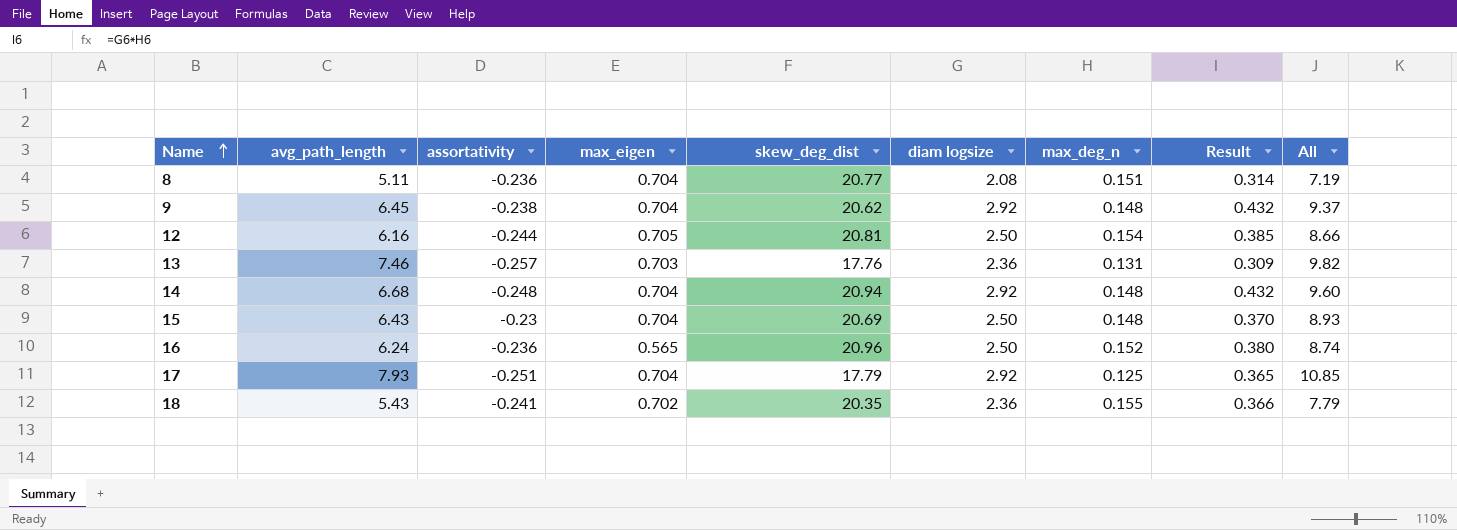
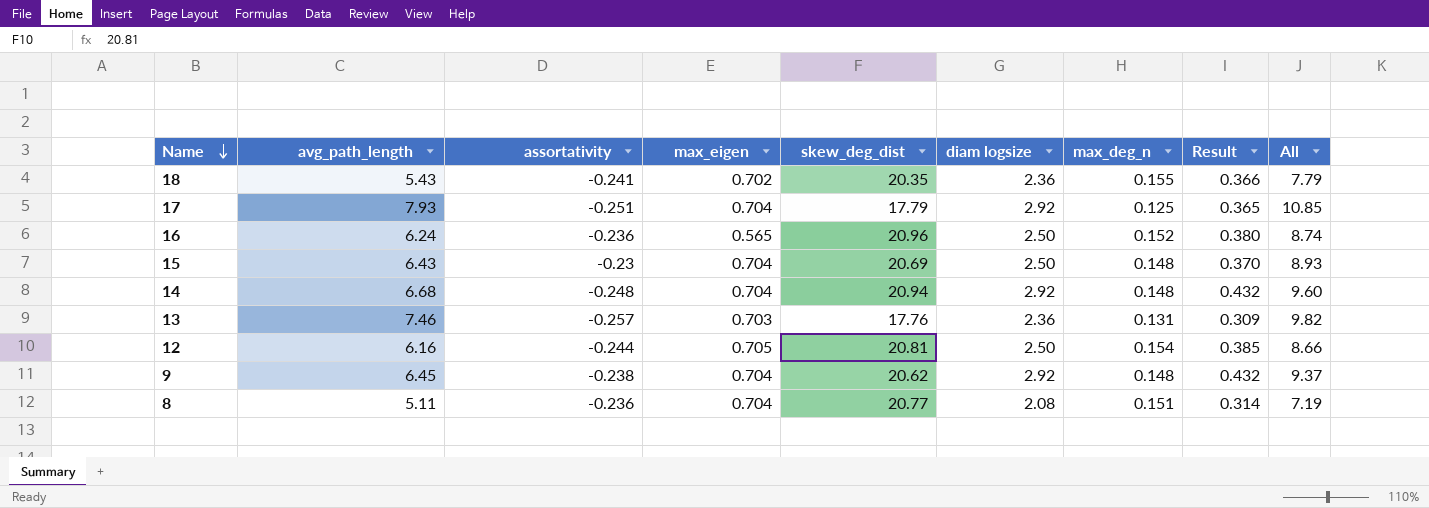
row order: Name ascending -> Name descending

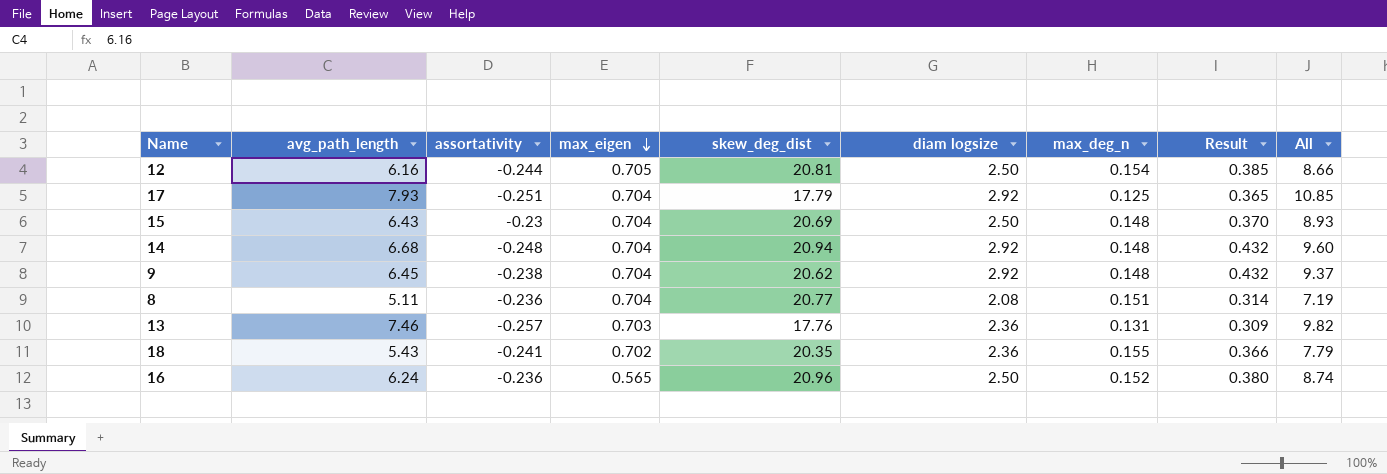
row order: Name descending -> max_eigen descending

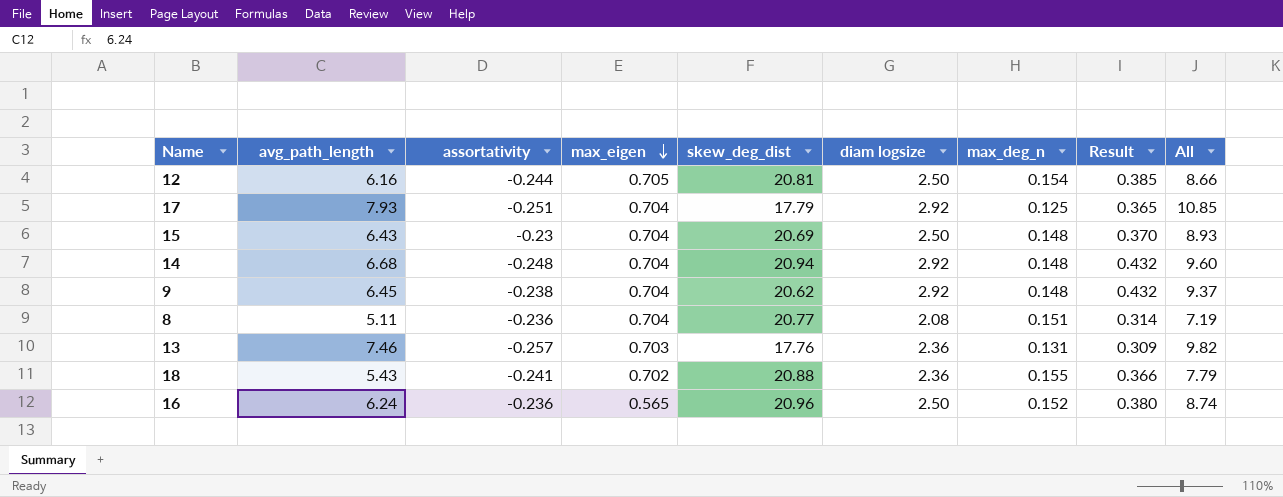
18 | skew_deg_dist: 20.35 -> 20.88

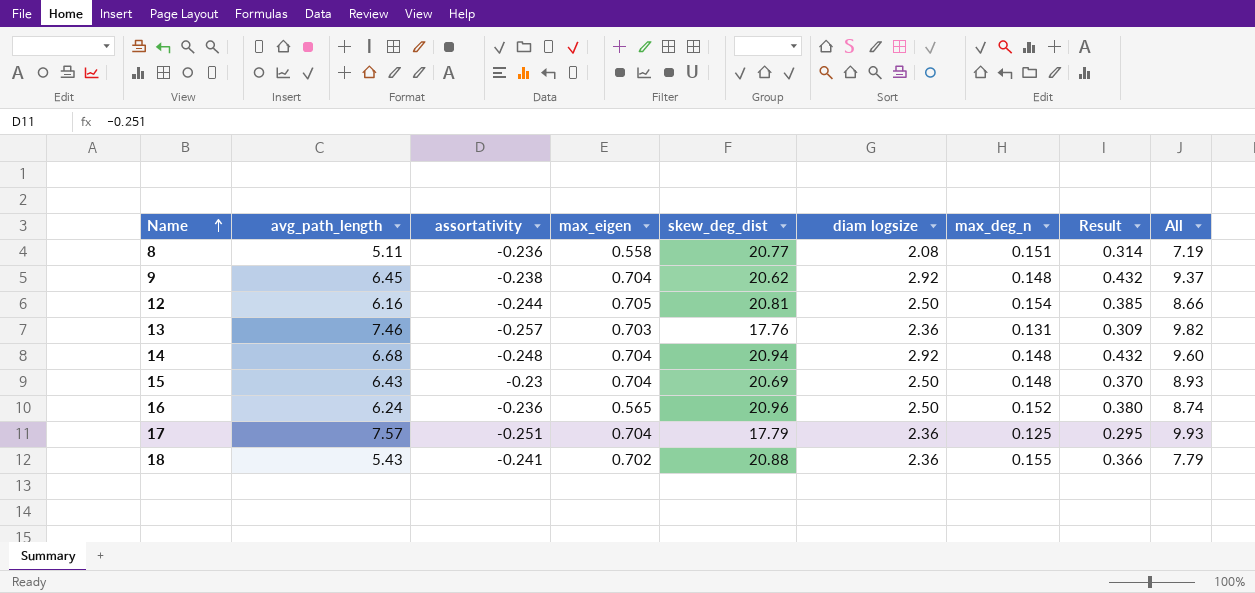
row order: max_eigen descending -> Name ascending
8 | max_eigen: 0.704 -> 0.558
17 | avg_path_length: 7.93 -> 7.57
17 | diam logsize: 2.92 -> 2.36
17 | Result: 0.365 -> 0.295
17 | All: 10.85 -> 9.93

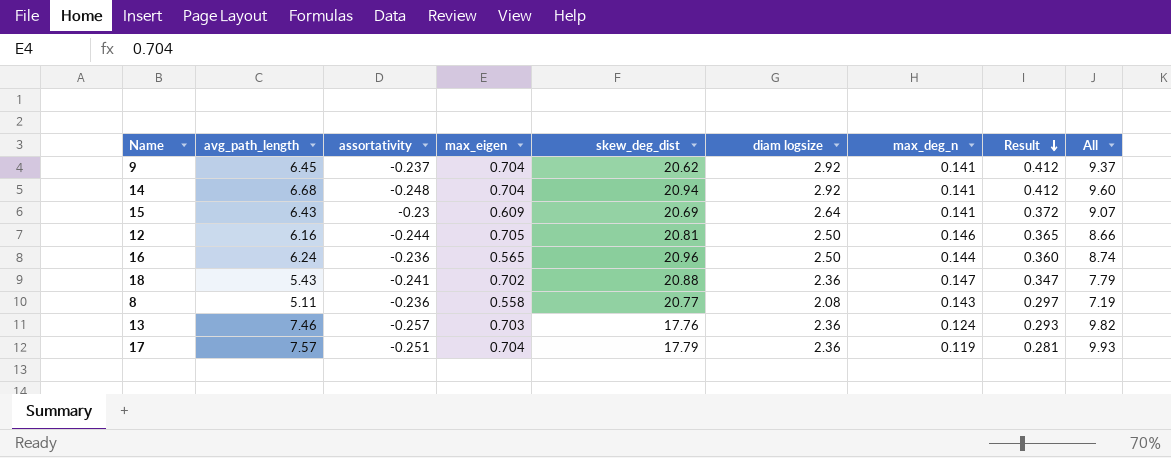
row order: Name ascending -> Result descending
9 | assortativity: -0.238 -> -0.237
9 | max_deg_n: 0.148 -> 0.141
9 | Result: 0.432 -> 0.412
14 | max_deg_n: 0.148 -> 0.141
14 | Result: 0.432 -> 0.412
15 | max_eigen: 0.704 -> 0.609
15 | diam logsize: 2.50 -> 2.64
15 | max_deg_n: 0.148 -> 0.141
15 | Result: 0.370 -> 0.372
15 | All: 8.93 -> 9.07
12 | max_deg_n: 0.154 -> 0.146
12 | Result: 0.385 -> 0.365
16 | max_deg_n: 0.152 -> 0.144
16 | Result: 0.380 -> 0.360
18 | max_deg_n: 0.155 -> 0.147
18 | Result: 0.366 -> 0.347
8 | max_deg_n: 0.151 -> 0.143
8 | Result: 0.314 -> 0.297
13 | max_deg_n: 0.131 -> 0.124
13 | Result: 0.309 -> 0.293
17 | max_deg_n: 0.125 -> 0.119
17 | Result: 0.295 -> 0.281

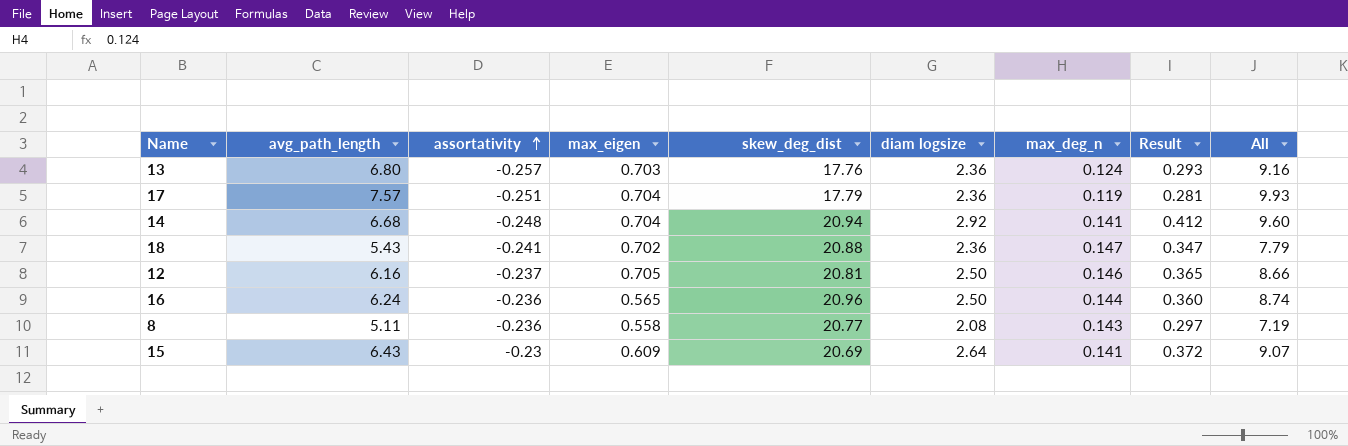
row order: Result descending -> assortativity ascending
row 9: 6.45 | -0.237 | 0.704 | 20.62 | 2.92 | 0.141 | 0.412 | 9.37 -> none
13 | avg_path_length: 7.46 -> 6.80
13 | All: 9.82 -> 9.16
12 | assortativity: -0.244 -> -0.237

